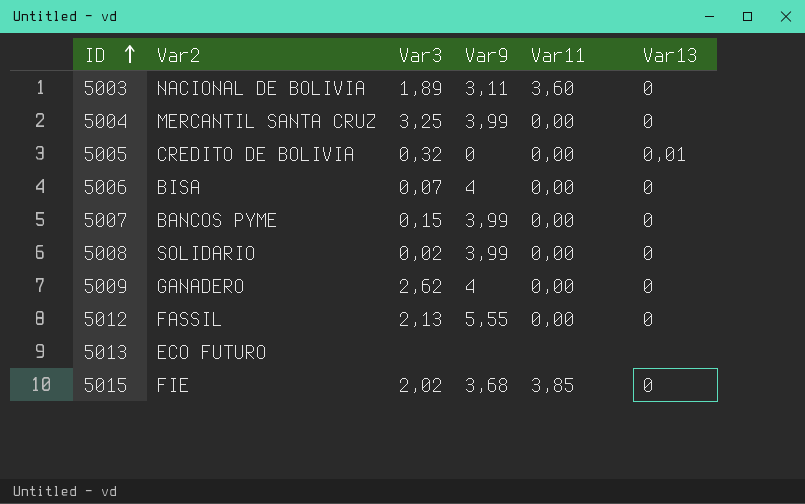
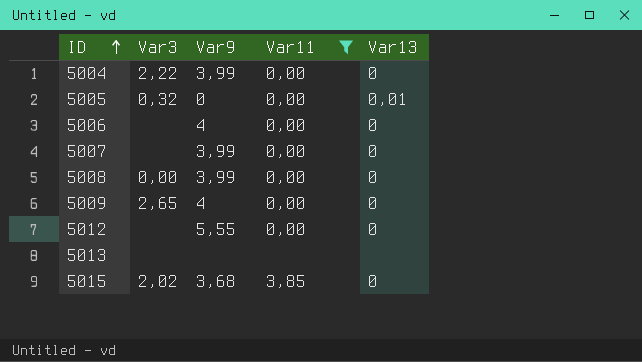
filter: none -> Var11 != 3,60
column Var2 | position: 2 -> none
5004 | Var3: 3,25 -> 2,22
5006 | Var3: 0,07 -> none
5007 | Var3: 0,15 -> none
5008 | Var3: 0,02 -> 0,00
5009 | Var3: 2,62 -> 2,65
5012 | Var3: 2,13 -> none

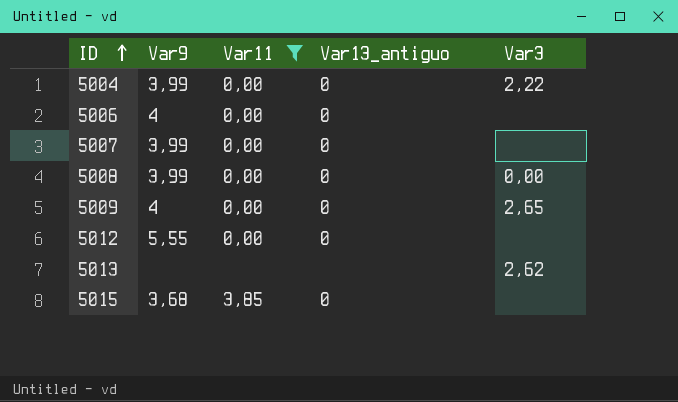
column name: Var13 -> Var13_antiguo
column Var3 | position: 2 -> 5
row 5005: 0,32 | 0 | 0,00 | 0,01 -> none
5013 | Var3: none -> 2,62
5015 | Var3: 2,02 -> none

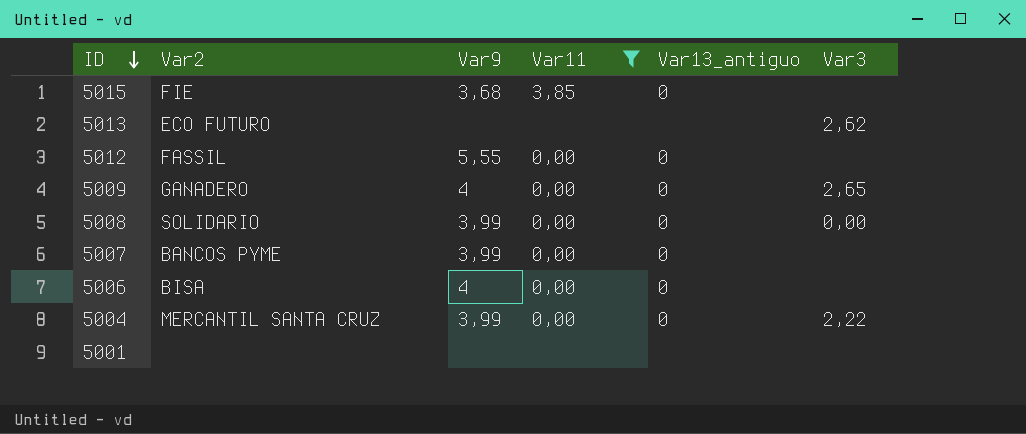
row order: ID ascending -> ID descending
column Var2 | position: none -> 2
row 5001: none -> none | none | none | none | none

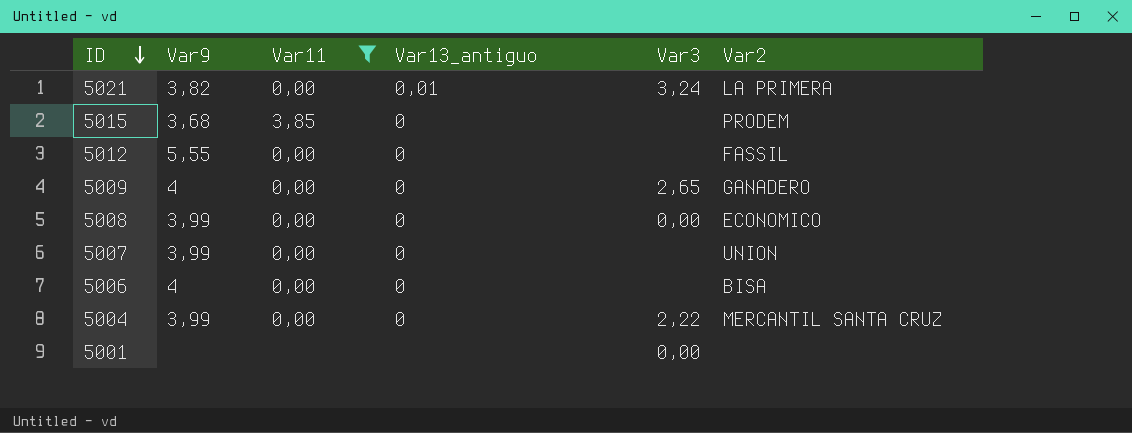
column Var2 | position: 2 -> 6
row 5013: ECO FUTURO | none | none | none | 2,62 -> none
row 5021: none -> 3,82 | 0,00 | 0,01 | 3,24 | LA PRIMERA
5015 | Var2: FIE -> PRODEM
5008 | Var2: SOLIDARIO -> ECONOMICO
5007 | Var2: BANCOS PYME -> UNION
5001 | Var3: none -> 0,00

